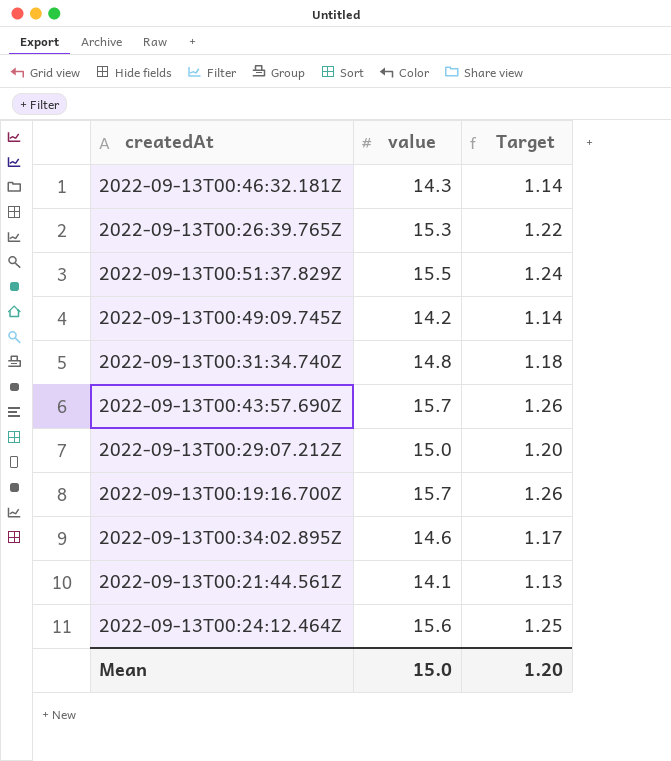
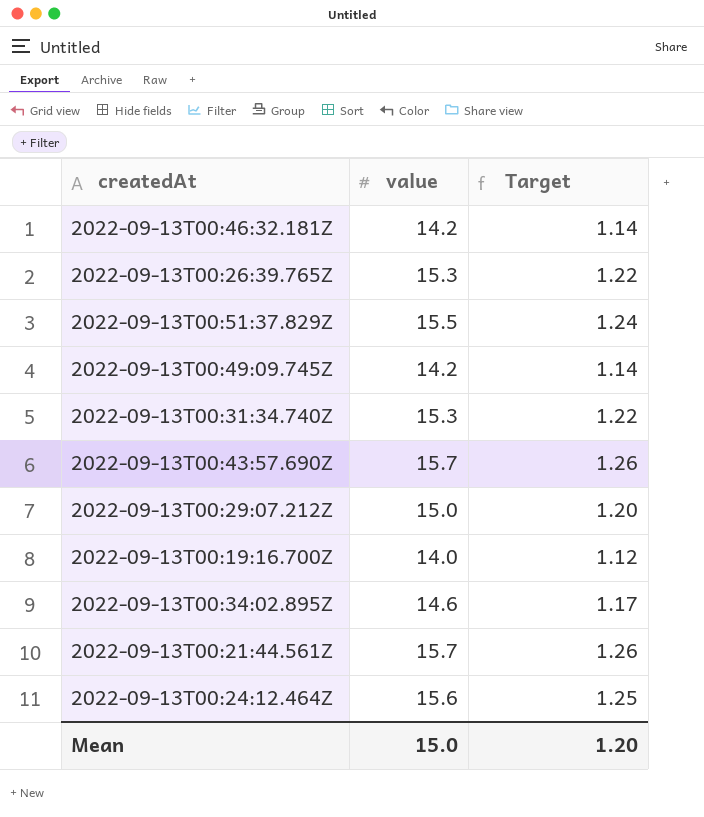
2022-09-13T00:46:32.181Z | value: 14.3 -> 14.2
2022-09-13T00:31:34.740Z | value: 14.8 -> 15.3
2022-09-13T00:31:34.740Z | Target: 1.18 -> 1.22
2022-09-13T00:19:16.700Z | value: 15.7 -> 14.0
2022-09-13T00:19:16.700Z | Target: 1.26 -> 1.12
2022-09-13T00:21:44.561Z | value: 14.1 -> 15.7
2022-09-13T00:21:44.561Z | Target: 1.13 -> 1.26

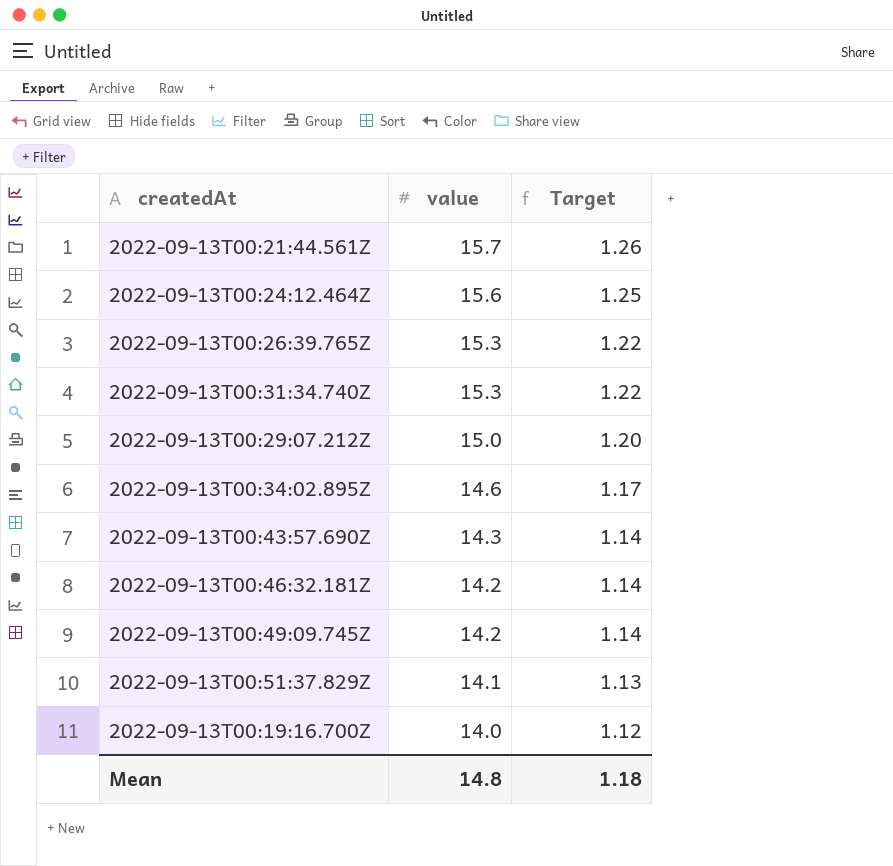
row order: none -> value descending
2022-09-13T00:43:57.690Z | value: 15.7 -> 14.3
2022-09-13T00:43:57.690Z | Target: 1.26 -> 1.14
2022-09-13T00:51:37.829Z | value: 15.5 -> 14.1
2022-09-13T00:51:37.829Z | Target: 1.24 -> 1.13
Mean | value: 15.0 -> 14.8
Mean | Target: 1.20 -> 1.18

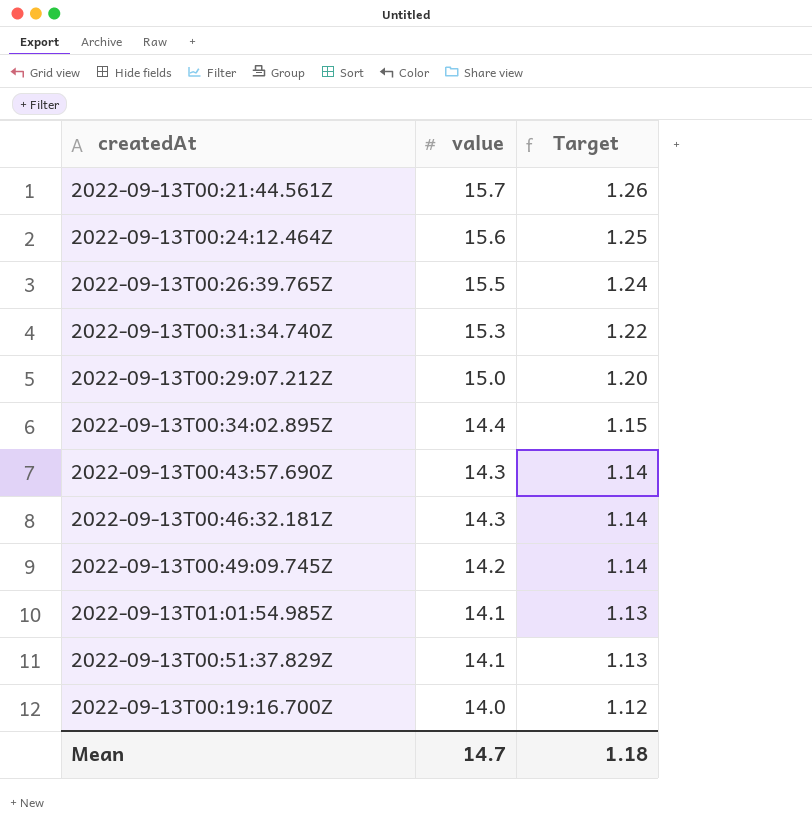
2022-09-13T00:26:39.765Z | value: 15.3 -> 15.5
2022-09-13T00:26:39.765Z | Target: 1.22 -> 1.24
2022-09-13T00:34:02.895Z | value: 14.6 -> 14.4
2022-09-13T00:34:02.895Z | Target: 1.17 -> 1.15
2022-09-13T00:46:32.181Z | value: 14.2 -> 14.3
row 2022-09-13T01:01:54.985Z: none -> 14.1 | 1.13
Mean | value: 14.8 -> 14.7

